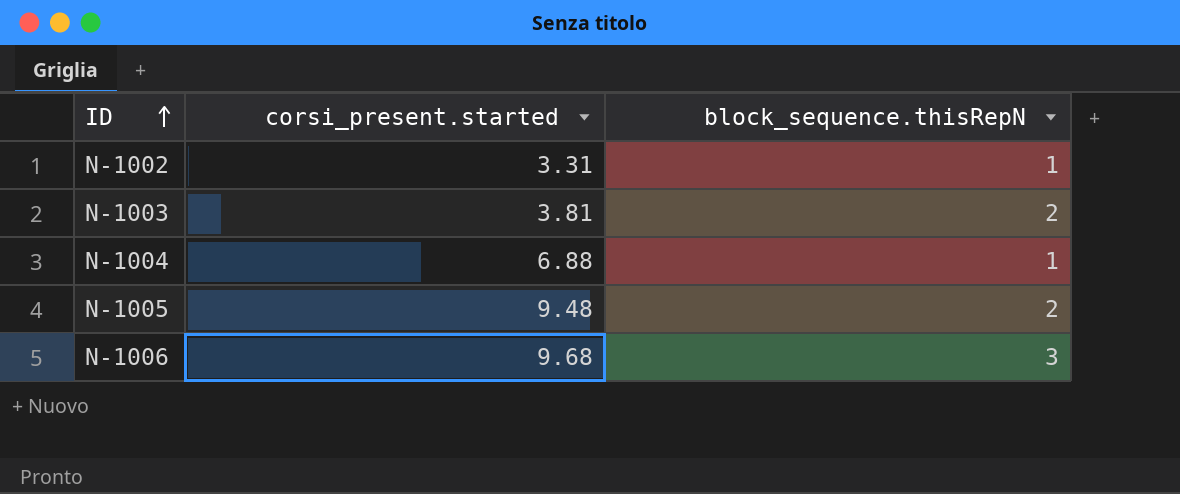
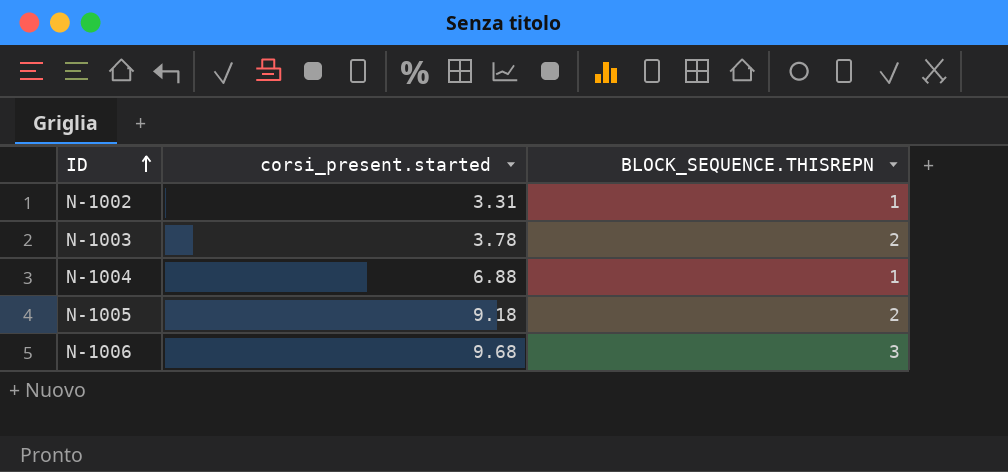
column name: block_sequence.thisRepN -> BLOCK_SEQUENCE.THISREPN
N-1003 | corsi_present.started: 3.81 -> 3.78
N-1005 | corsi_present.started: 9.48 -> 9.18

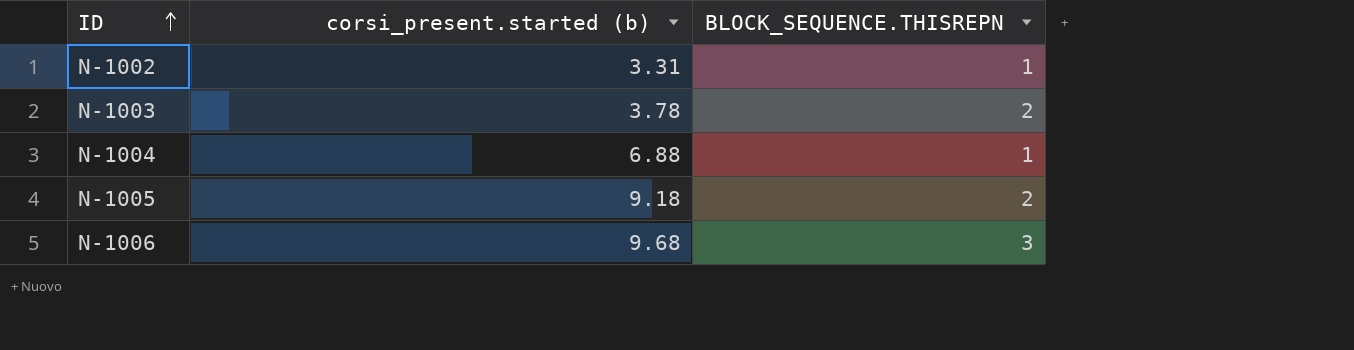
column name: corsi_present.started -> corsi_present.started (b)

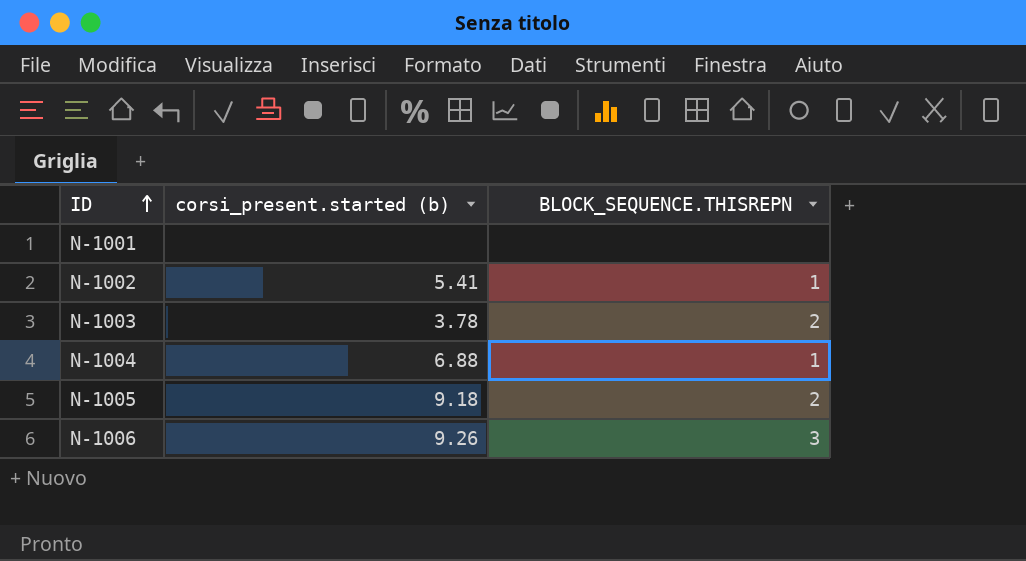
row N-1001: none -> none | none
N-1002 | corsi_present.started (b): 3.31 -> 5.41
N-1006 | corsi_present.started (b): 9.68 -> 9.26

